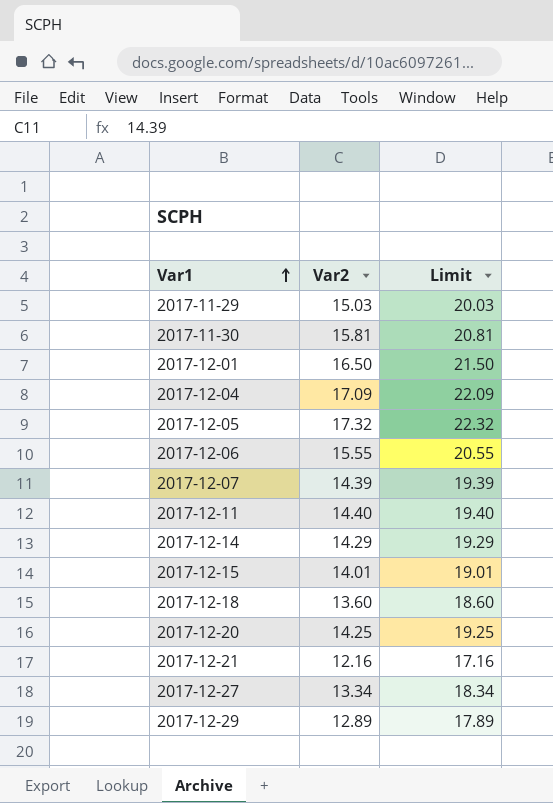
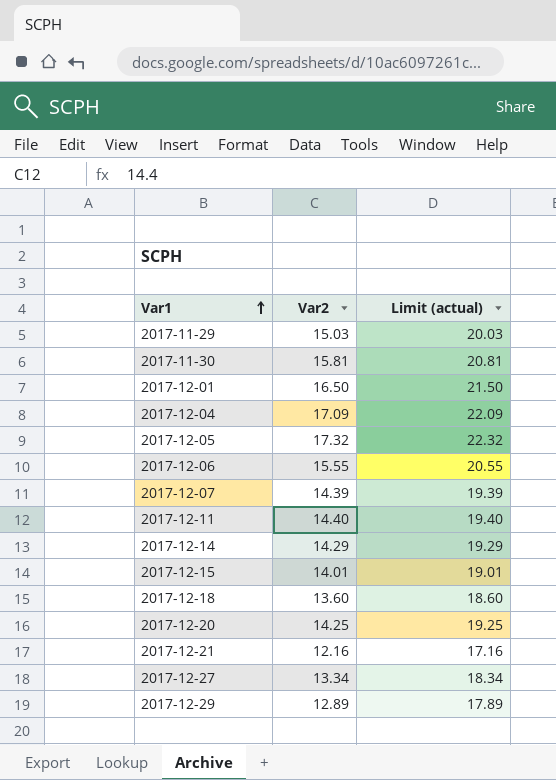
column name: Limit -> Limit (actual)

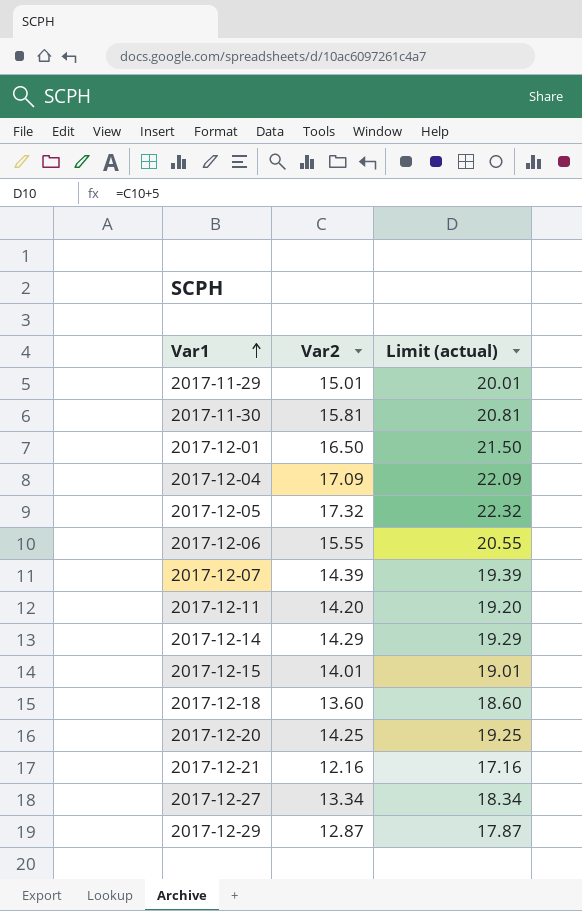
2017-11-29 | Var2: 15.03 -> 15.01
2017-11-29 | Limit (actual): 20.03 -> 20.01
2017-12-11 | Var2: 14.40 -> 14.20
2017-12-11 | Limit (actual): 19.40 -> 19.20
2017-12-29 | Var2: 12.89 -> 12.87
2017-12-29 | Limit (actual): 17.89 -> 17.87

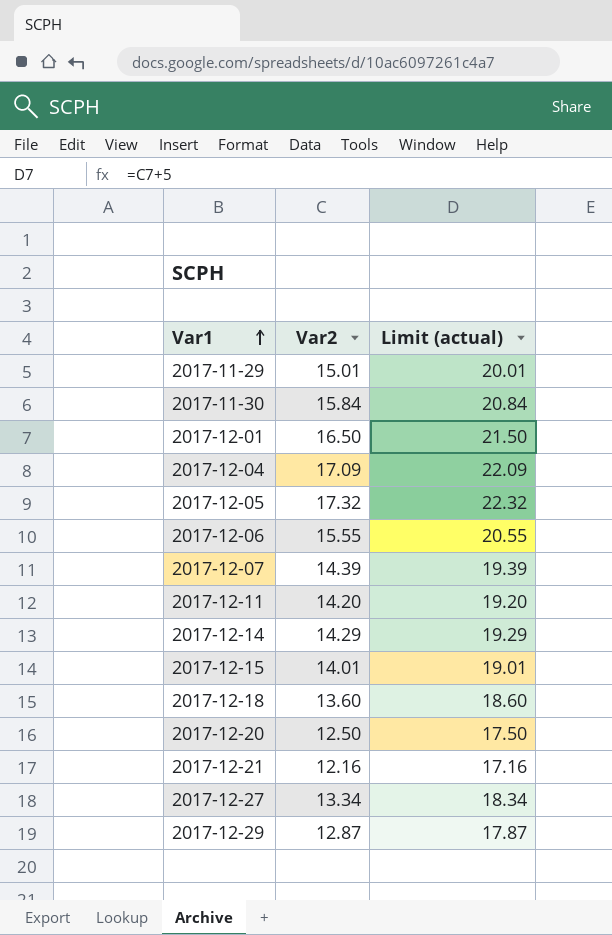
2017-11-30 | Var2: 15.81 -> 15.84
2017-11-30 | Limit (actual): 20.81 -> 20.84
2017-12-20 | Var2: 14.25 -> 12.50
2017-12-20 | Limit (actual): 19.25 -> 17.50

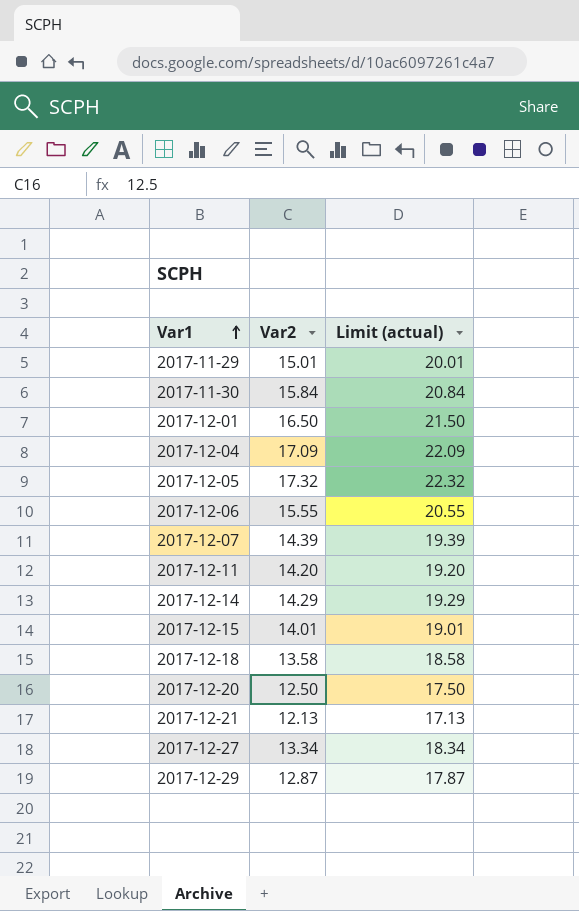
2017-12-18 | Var2: 13.60 -> 13.58
2017-12-18 | Limit (actual): 18.60 -> 18.58
2017-12-21 | Var2: 12.16 -> 12.13
2017-12-21 | Limit (actual): 17.16 -> 17.13

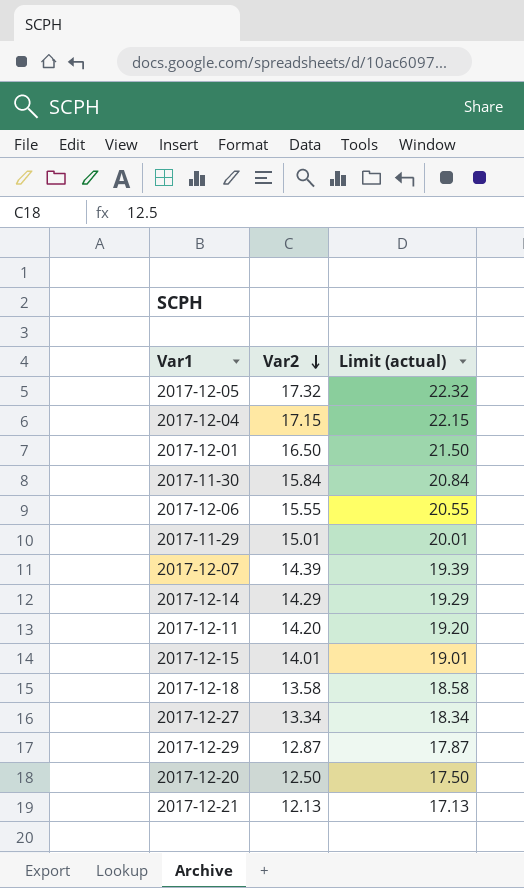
row order: Var1 ascending -> Var2 descending
2017-12-04 | Var2: 17.09 -> 17.15
2017-12-04 | Limit (actual): 22.09 -> 22.15

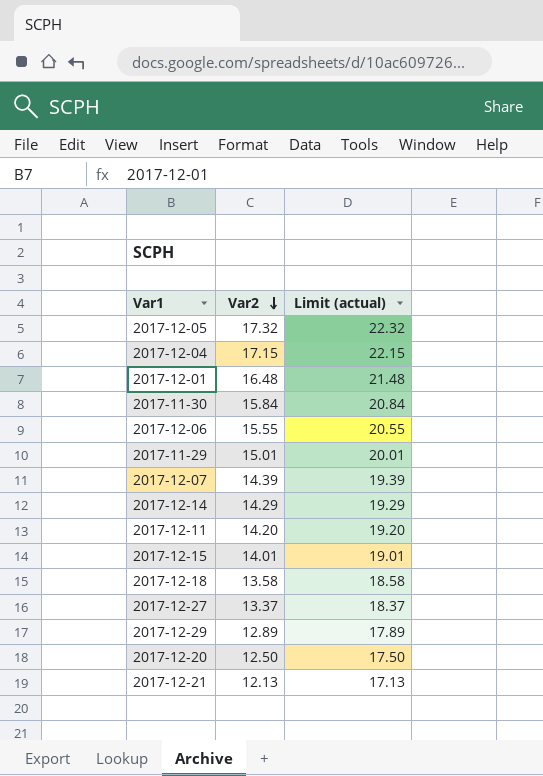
2017-12-01 | Var2: 16.50 -> 16.48
2017-12-01 | Limit (actual): 21.50 -> 21.48
2017-12-27 | Var2: 13.34 -> 13.37
2017-12-27 | Limit (actual): 18.34 -> 18.37
2017-12-29 | Var2: 12.87 -> 12.89
2017-12-29 | Limit (actual): 17.87 -> 17.89

